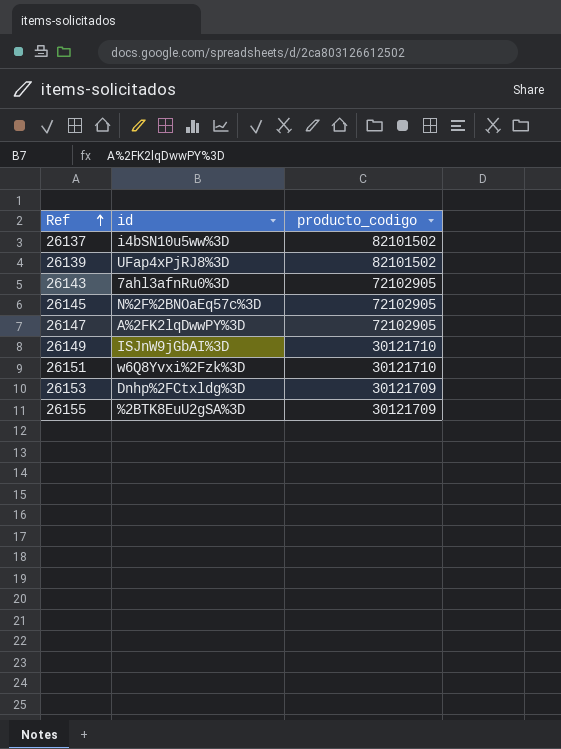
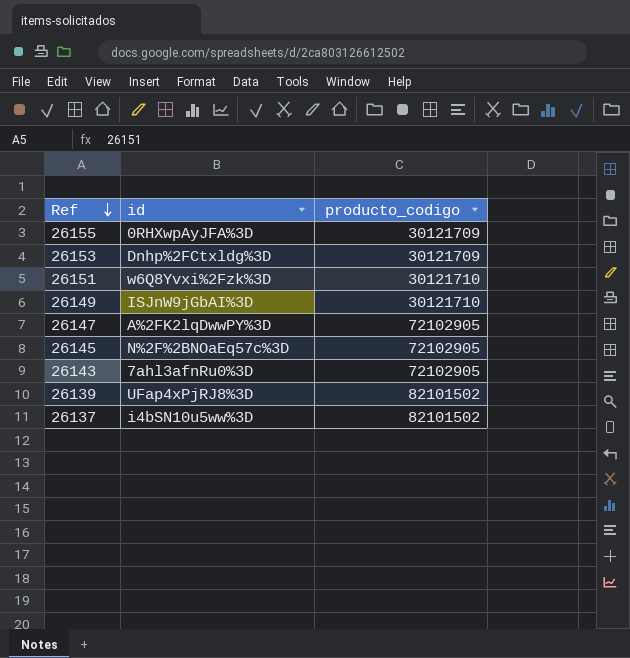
row order: Ref ascending -> Ref descending
26155 | id: %2BTK8EuU2gSA%3D -> 0RHXwpAyJFA%3D

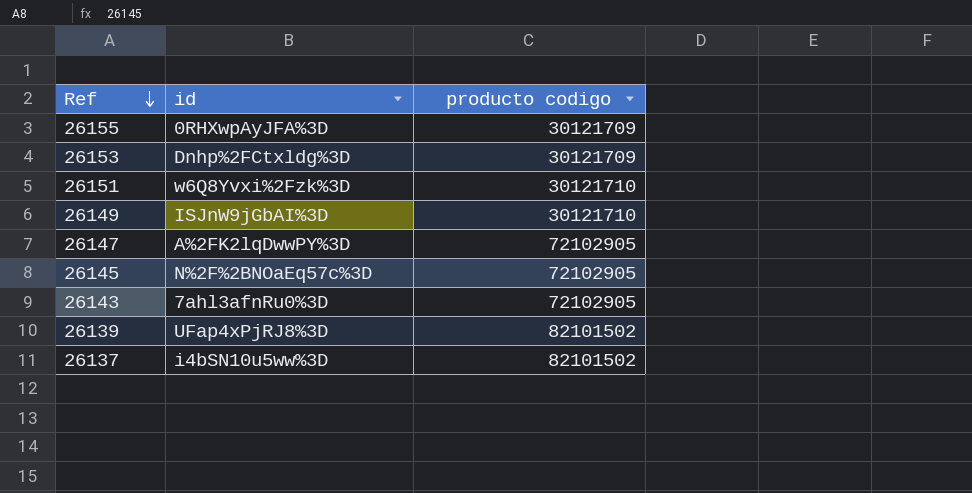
column name: producto_codigo -> producto codigo

